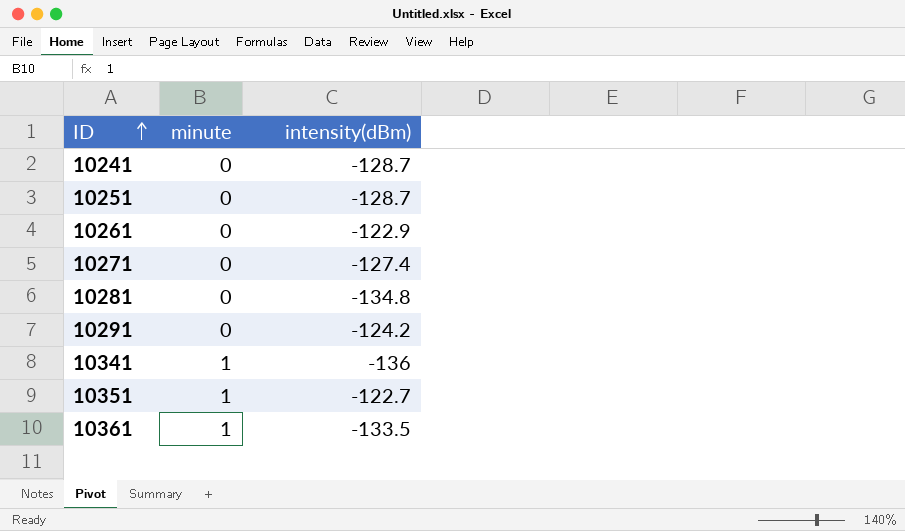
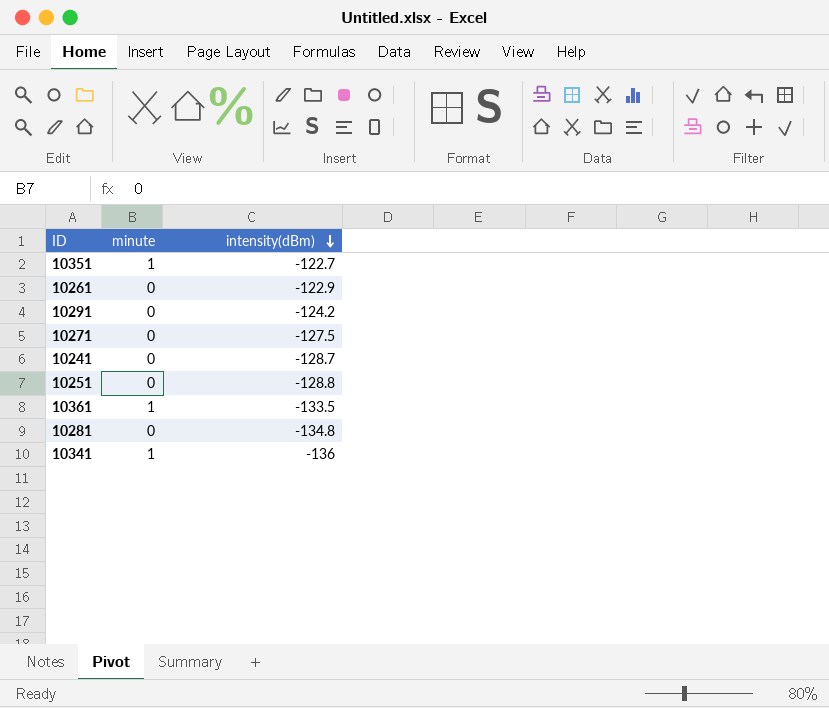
row order: ID ascending -> intensity(dBm) descending
10271 | intensity(dBm): -127.4 -> -127.5
10251 | intensity(dBm): -128.7 -> -128.8

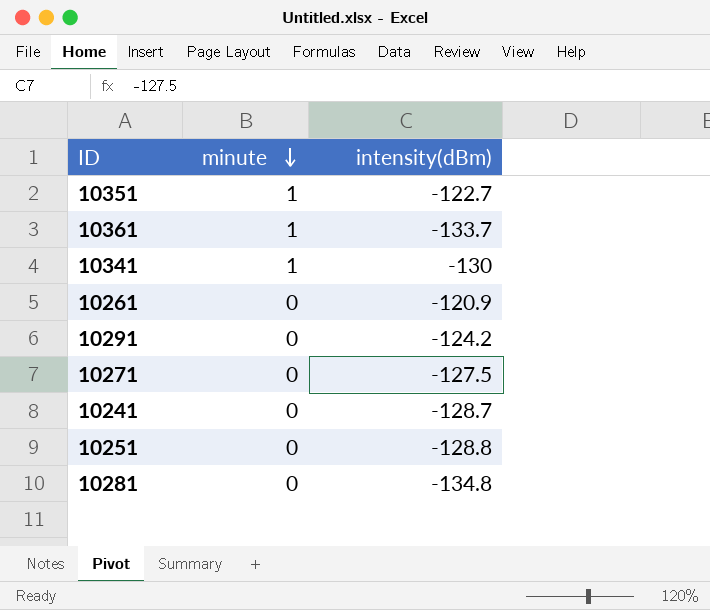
row order: intensity(dBm) descending -> minute descending
10361 | intensity(dBm): -133.5 -> -133.7
10341 | intensity(dBm): -136 -> -130
10261 | intensity(dBm): -122.9 -> -120.9

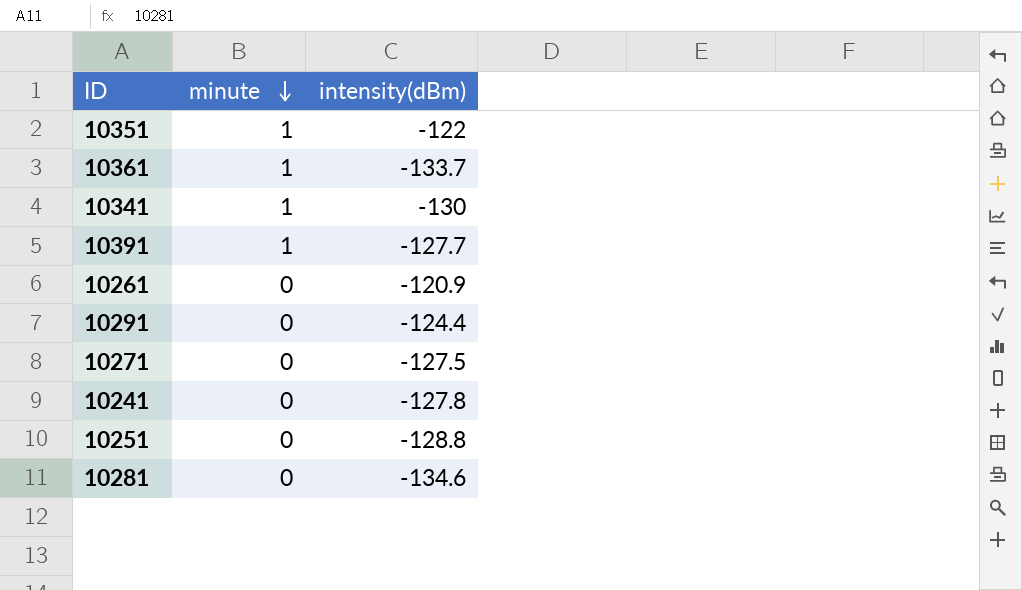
10351 | intensity(dBm): -122.7 -> -122
row 10391: none -> 1 | -127.7
10291 | intensity(dBm): -124.2 -> -124.4
10241 | intensity(dBm): -128.7 -> -127.8
10281 | intensity(dBm): -134.8 -> -134.6

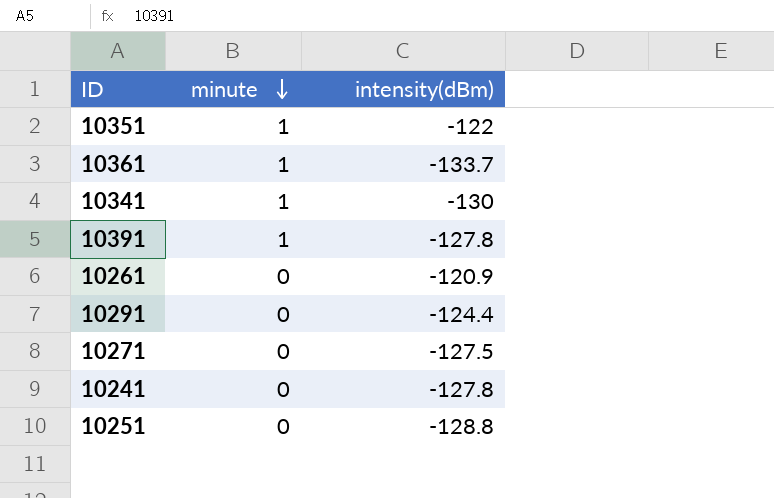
row 10281: 0 | -134.6 -> none
10391 | intensity(dBm): -127.7 -> -127.8

